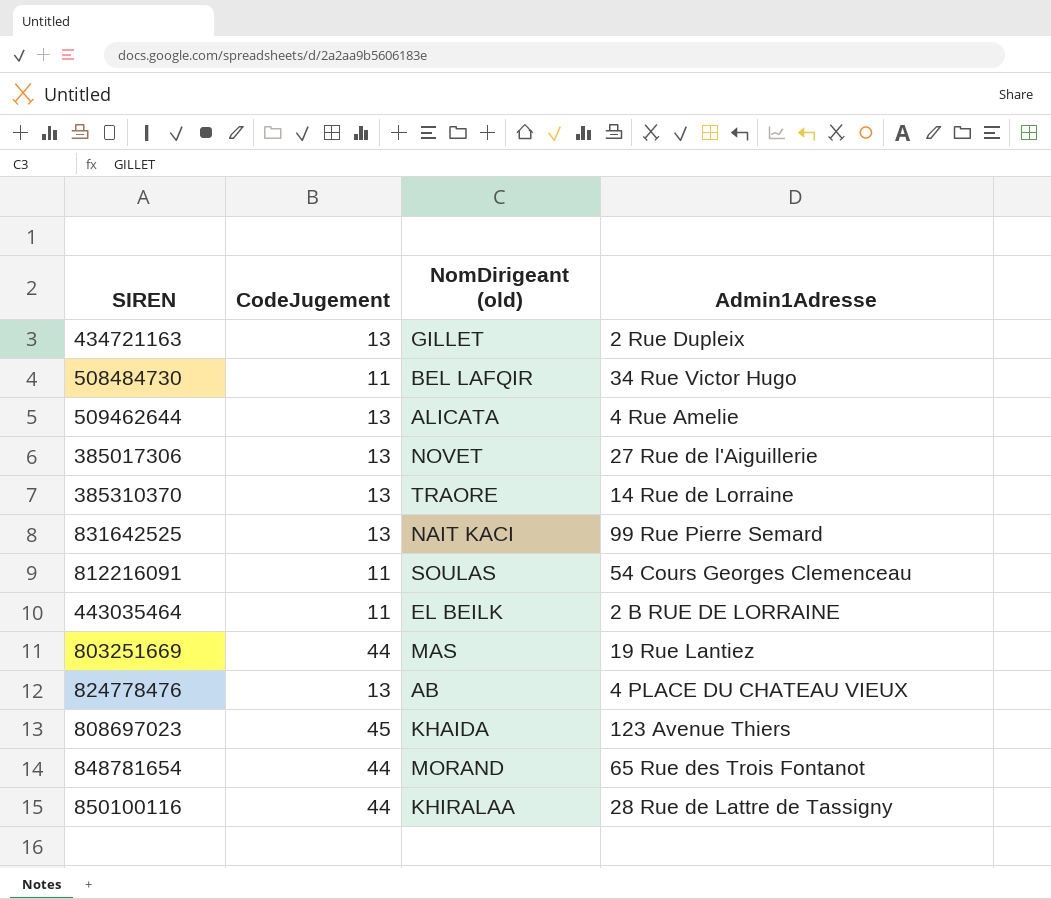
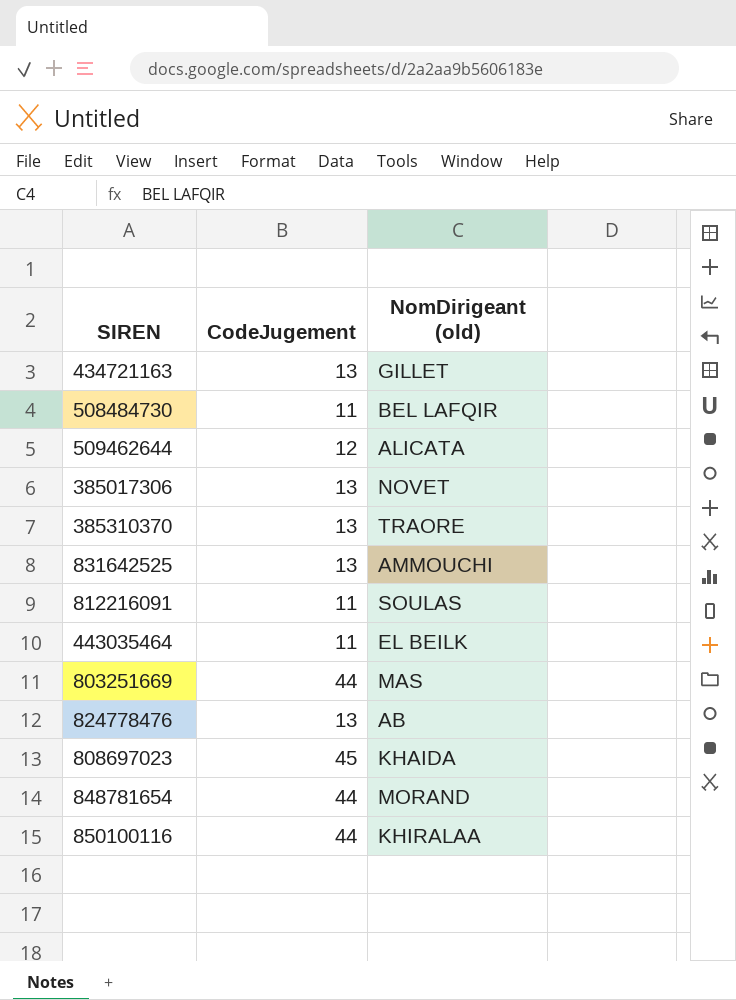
column Admin1Adresse | position: 4 -> none
509462644 | CodeJugement: 13 -> 12
831642525 | NomDirigeant (old): NAIT KACI -> AMMOUCHI

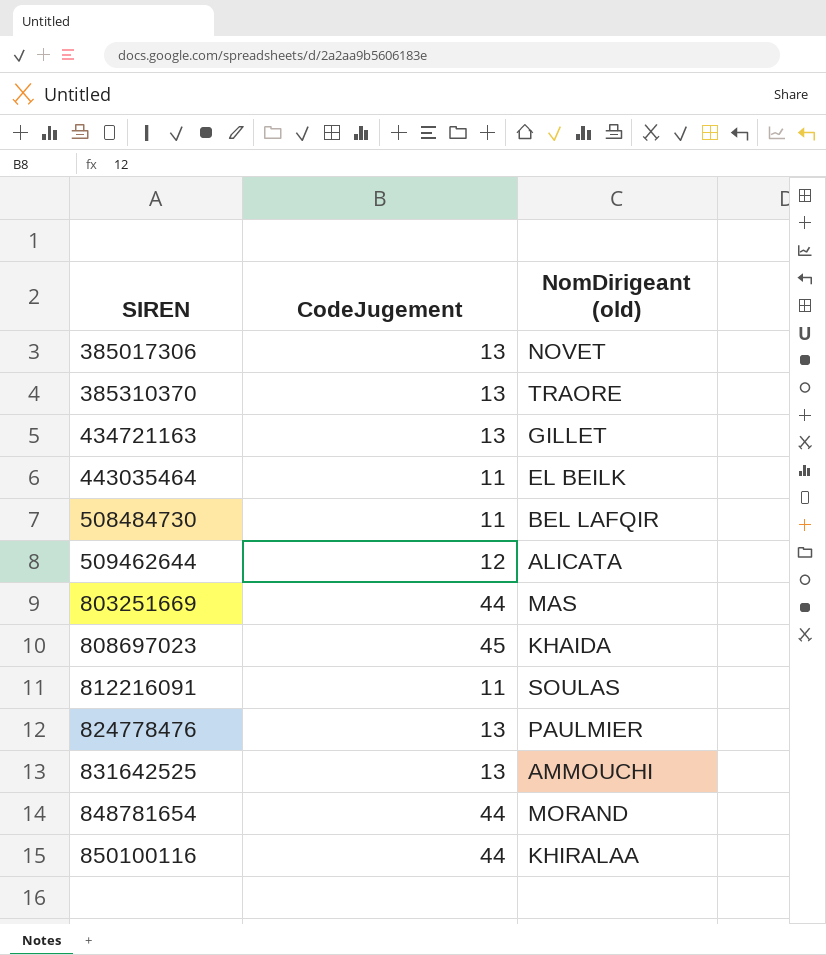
row order: none -> SIREN ascending
824778476 | NomDirigeant (old): AB -> PAULMIER

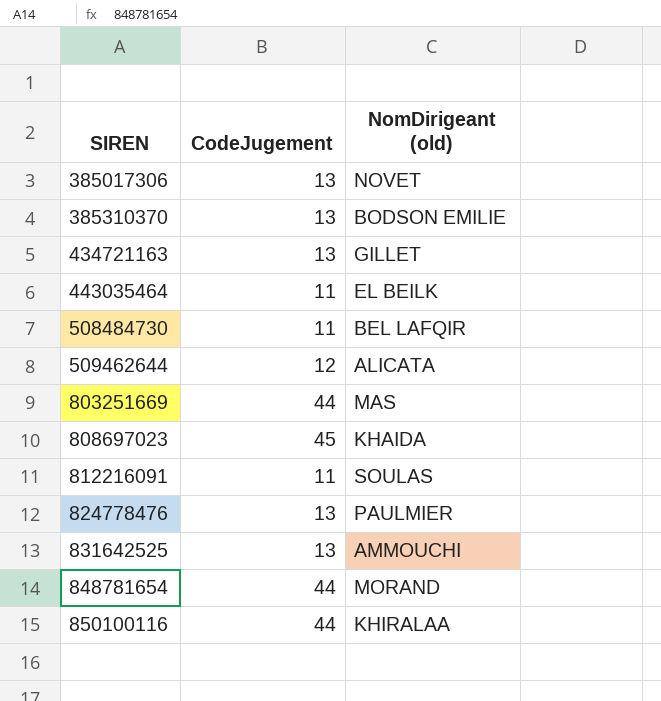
385310370 | NomDirigeant (old): TRAORE -> BODSON EMILIE

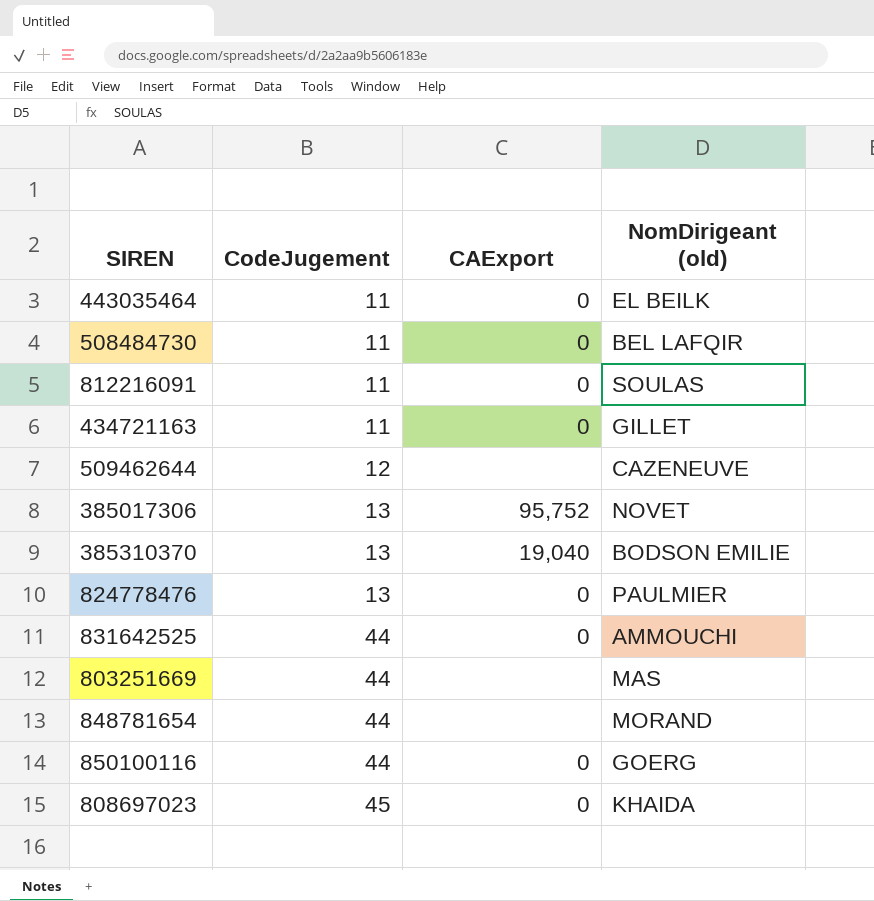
row order: SIREN ascending -> CodeJugement ascending
column CAExport | position: none -> 3
434721163 | CodeJugement: 13 -> 11
509462644 | NomDirigeant (old): ALICATA -> CAZENEUVE
831642525 | CodeJugement: 13 -> 44
850100116 | NomDirigeant (old): KHIRALAA -> GOERG

